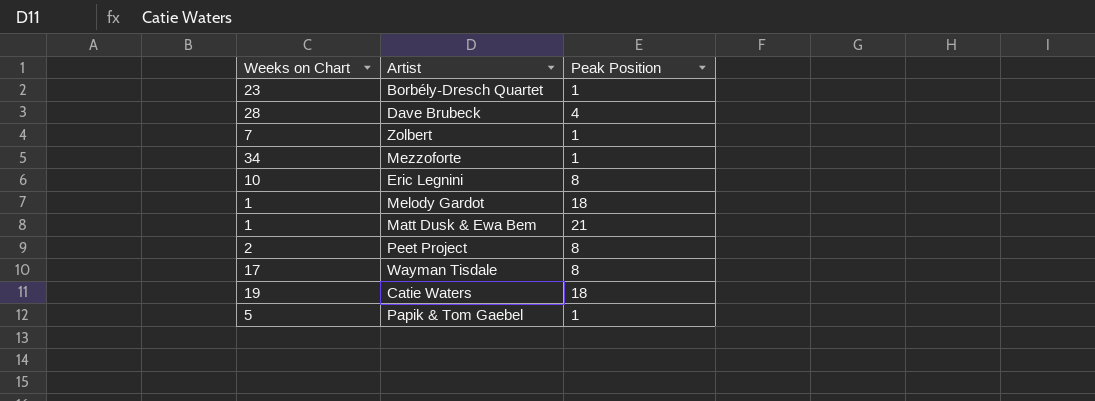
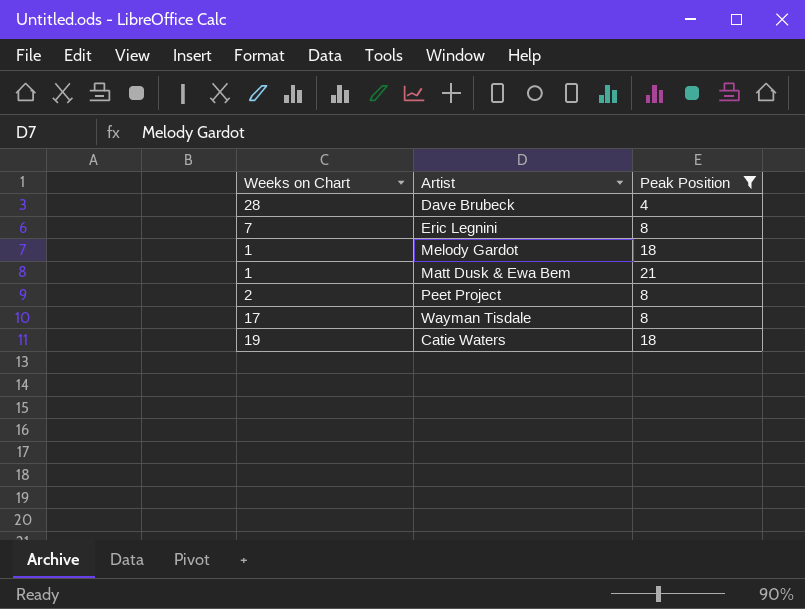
filter: none -> Peak Position != 1
Eric Legnini | Weeks on Chart: 10 -> 7

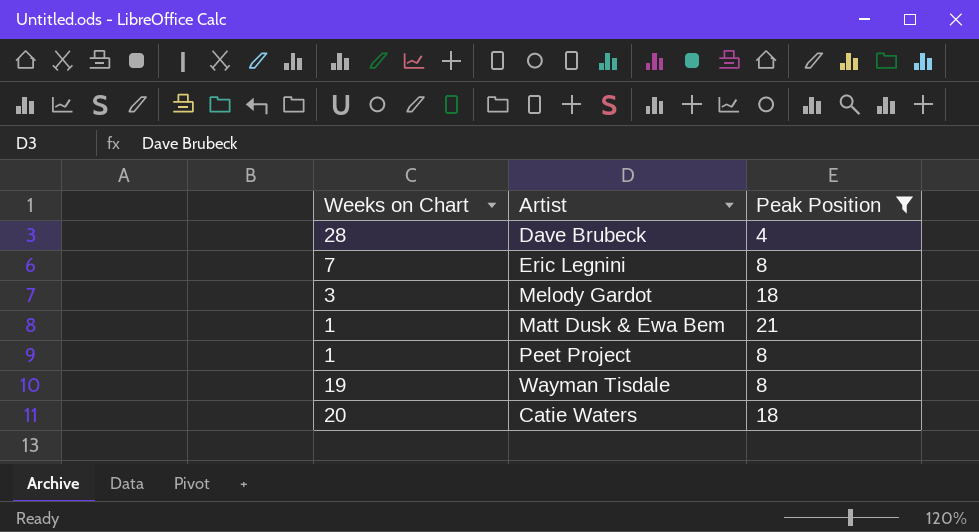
Melody Gardot | Weeks on Chart: 1 -> 3
Peet Project | Weeks on Chart: 2 -> 1
Wayman Tisdale | Weeks on Chart: 17 -> 19
Catie Waters | Weeks on Chart: 19 -> 20

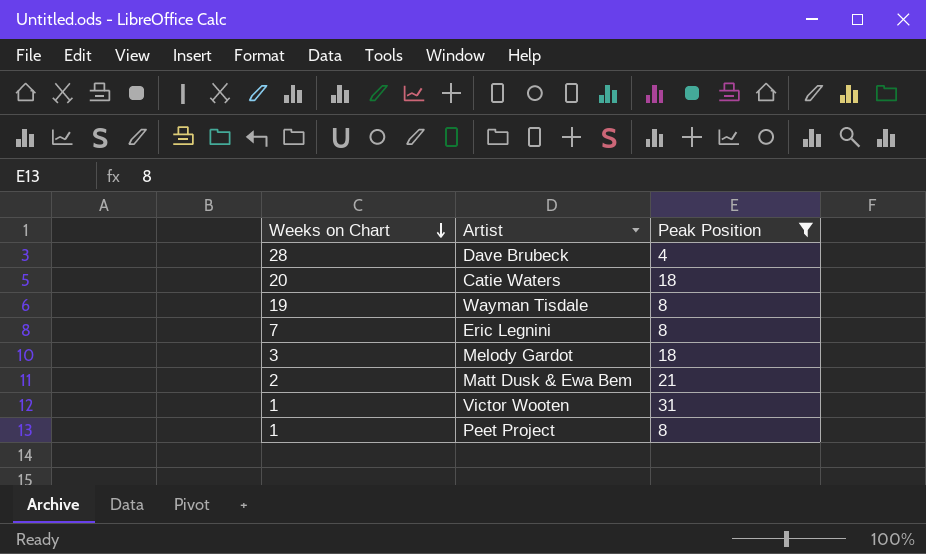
row order: none -> Weeks on Chart descending
Matt Dusk & Ewa Bem | Weeks on Chart: 1 -> 2
row Victor Wooten: none -> 1 | 31

